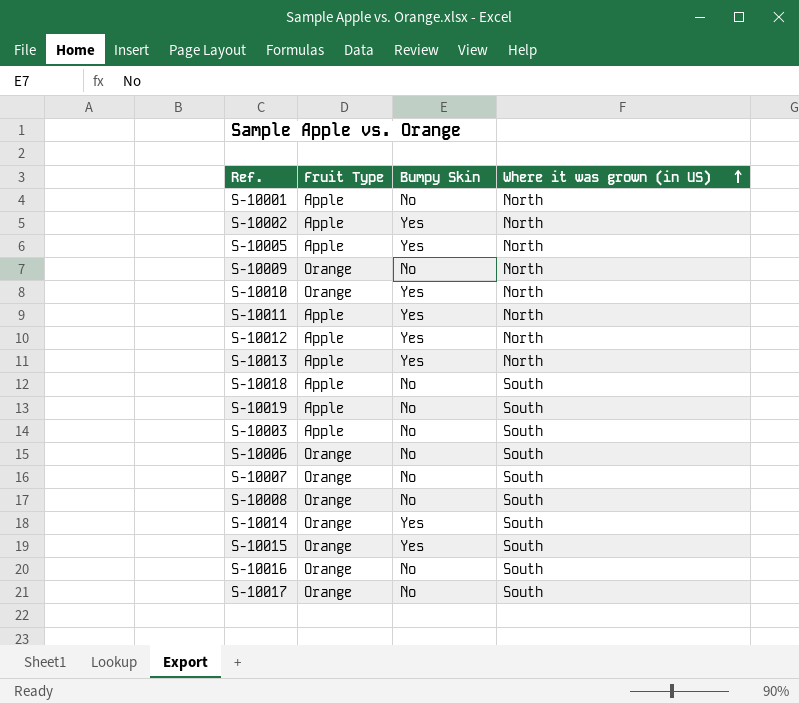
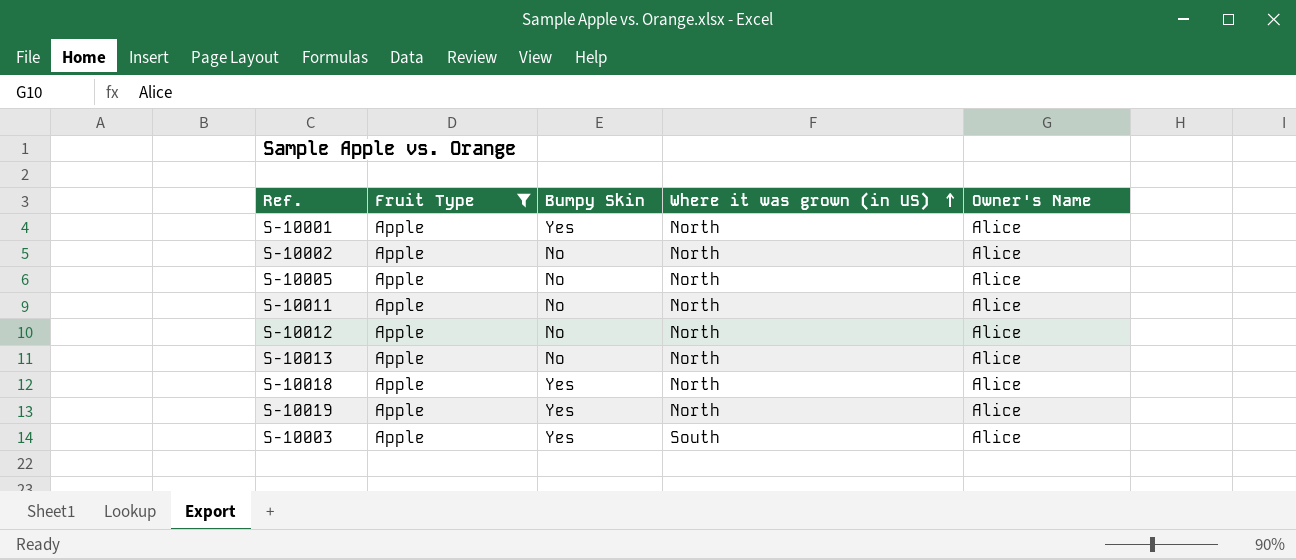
filter: none -> Fruit Type = Apple
column Owner's Name | position: none -> 5
S-10001 | Bumpy Skin: No -> Yes
S-10002 | Bumpy Skin: Yes -> No
S-10005 | Bumpy Skin: Yes -> No
S-10011 | Bumpy Skin: Yes -> No
S-10012 | Bumpy Skin: Yes -> No
S-10013 | Bumpy Skin: Yes -> No
S-10018 | Bumpy Skin: No -> Yes
S-10018 | Where it was grown (in US): South -> North
S-10019 | Bumpy Skin: No -> Yes
S-10019 | Where it was grown (in US): South -> North
S-10003 | Bumpy Skin: No -> Yes

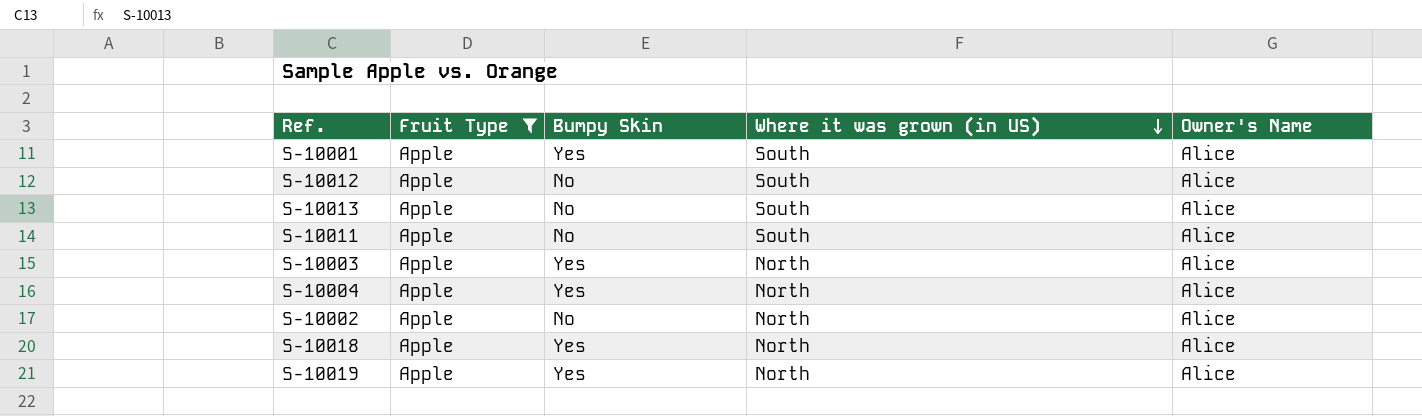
row order: Where it was grown (in US) ascending -> Where it was grown (in US) descending
row S-10005: Apple | No | North | Alice -> none
S-10001 | Where it was grown (in US): North -> South
S-10012 | Where it was grown (in US): North -> South
S-10013 | Where it was grown (in US): North -> South
S-10011 | Where it was grown (in US): North -> South
S-10003 | Where it was grown (in US): South -> North
row S-10004: none -> Apple | Yes | North | Alice

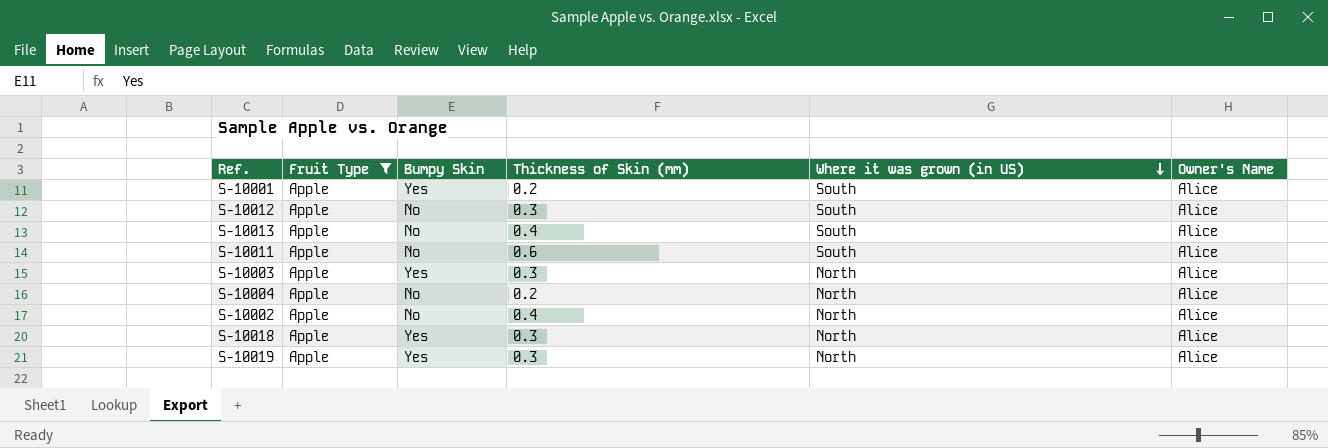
column Thickness of Skin (mm) | position: none -> 4
S-10004 | Bumpy Skin: Yes -> No

